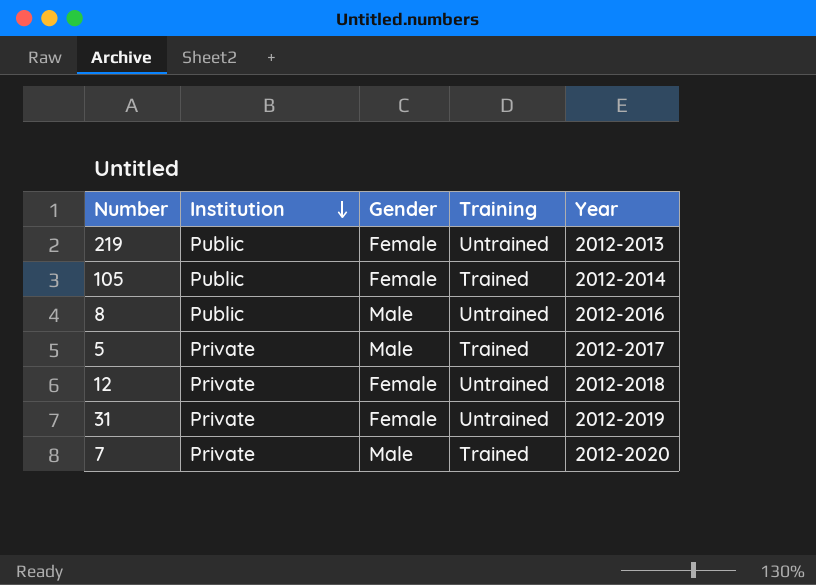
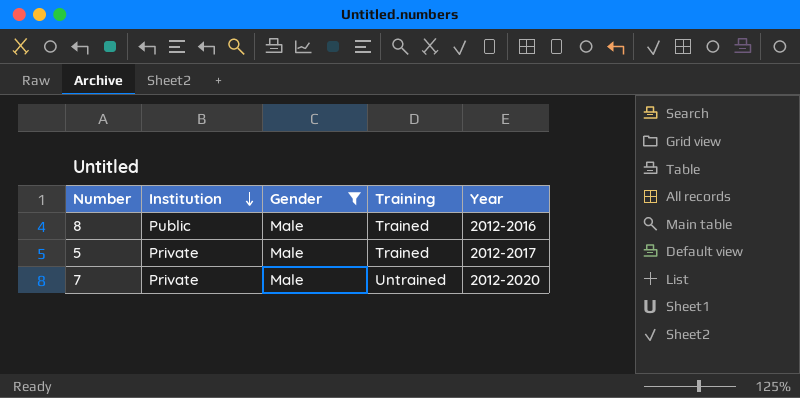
filter: none -> Gender = Male
8 | Training: Untrained -> Trained
7 | Training: Trained -> Untrained

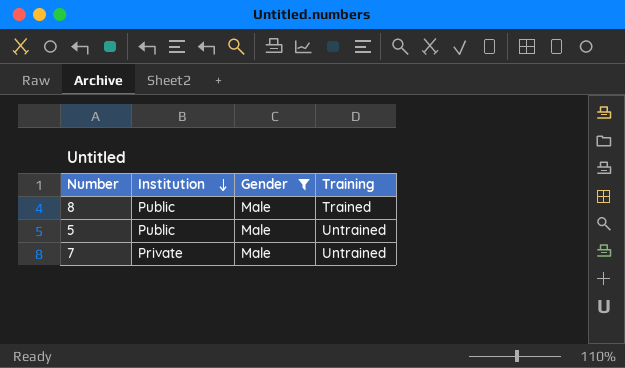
column Year | position: 5 -> none
5 | Institution: Private -> Public
5 | Training: Trained -> Untrained

